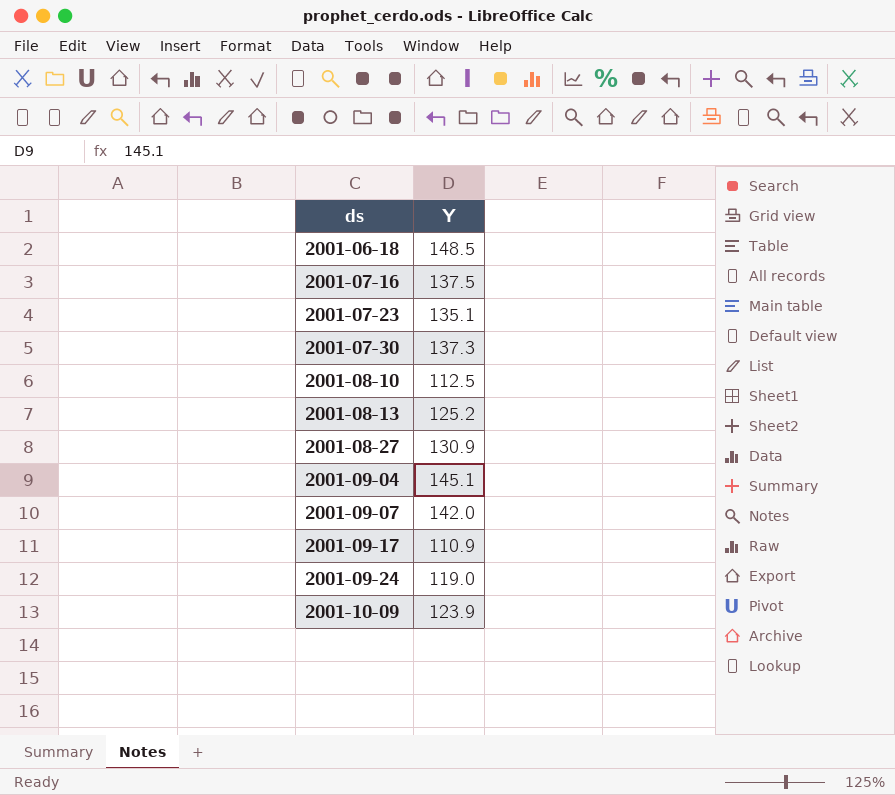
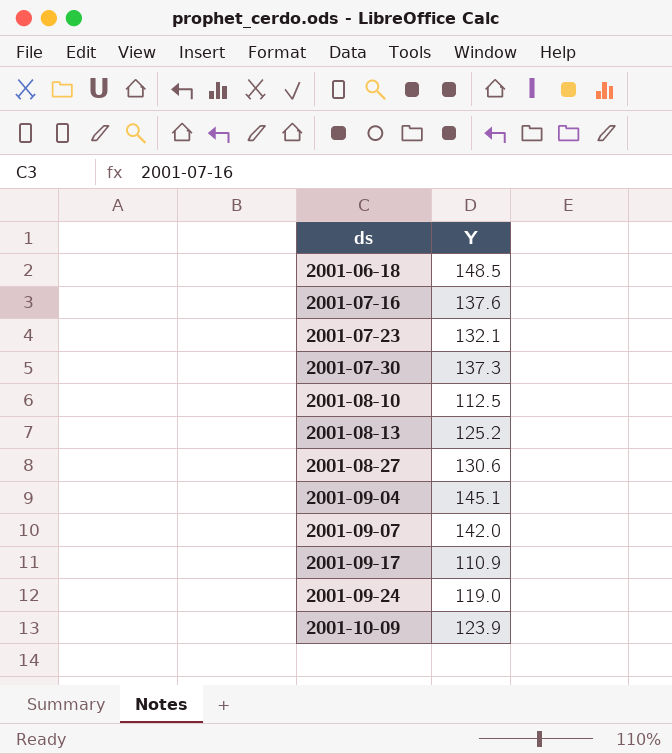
2001-07-16 | Y: 137.5 -> 137.6
2001-07-23 | Y: 135.1 -> 132.1
2001-08-27 | Y: 130.9 -> 130.6

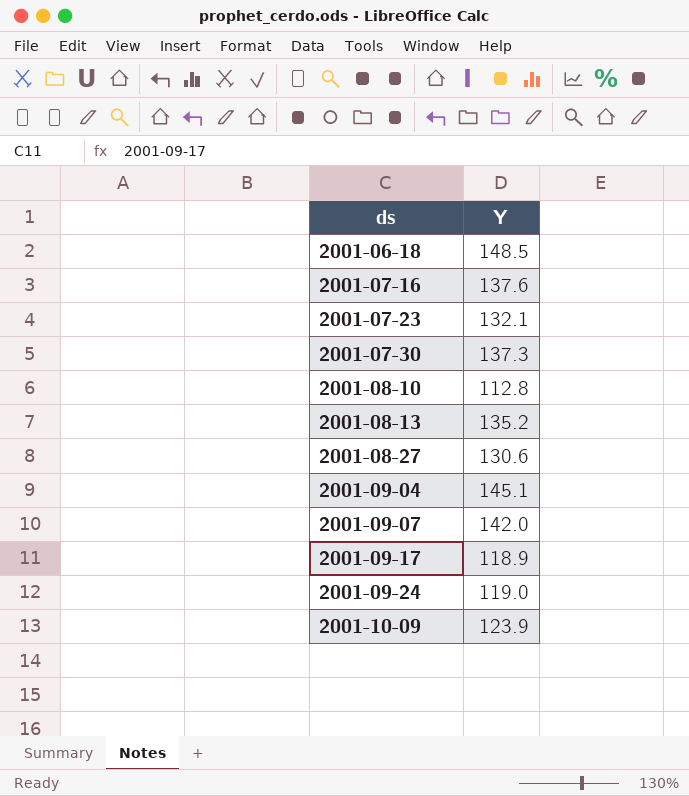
2001-08-10 | Y: 112.5 -> 112.8
2001-08-13 | Y: 125.2 -> 135.2
2001-09-17 | Y: 110.9 -> 118.9

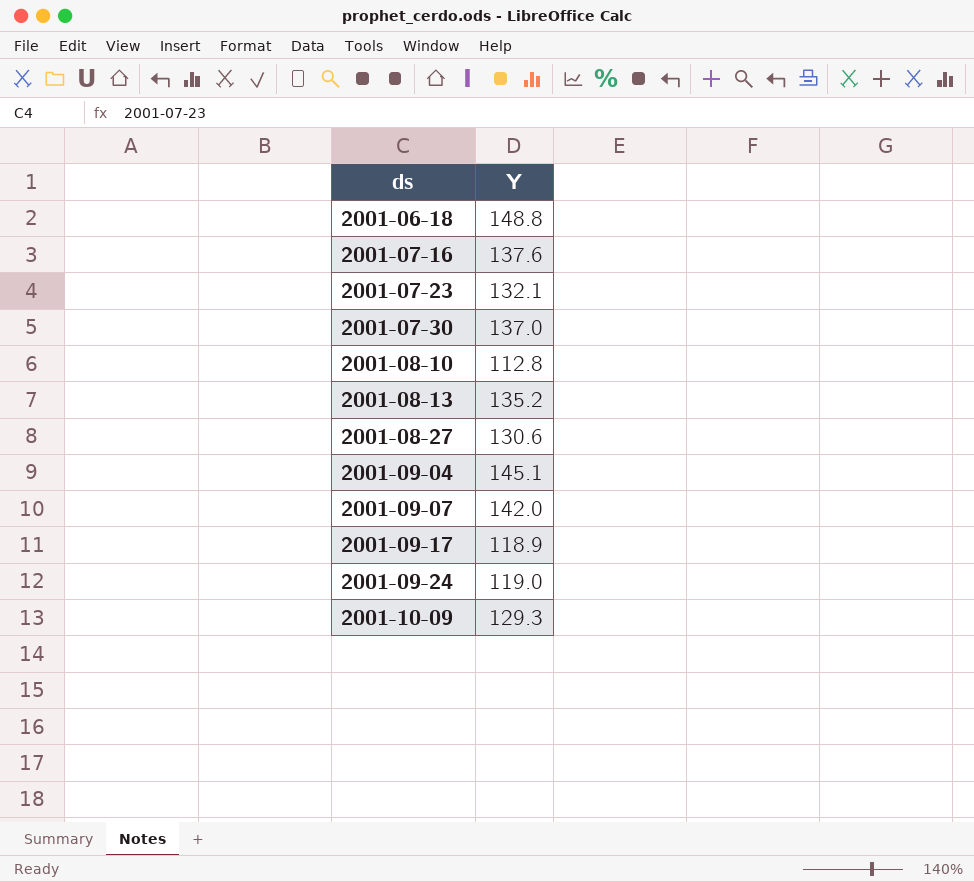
2001-06-18 | Y: 148.5 -> 148.8
2001-07-30 | Y: 137.3 -> 137.0
2001-10-09 | Y: 123.9 -> 129.3

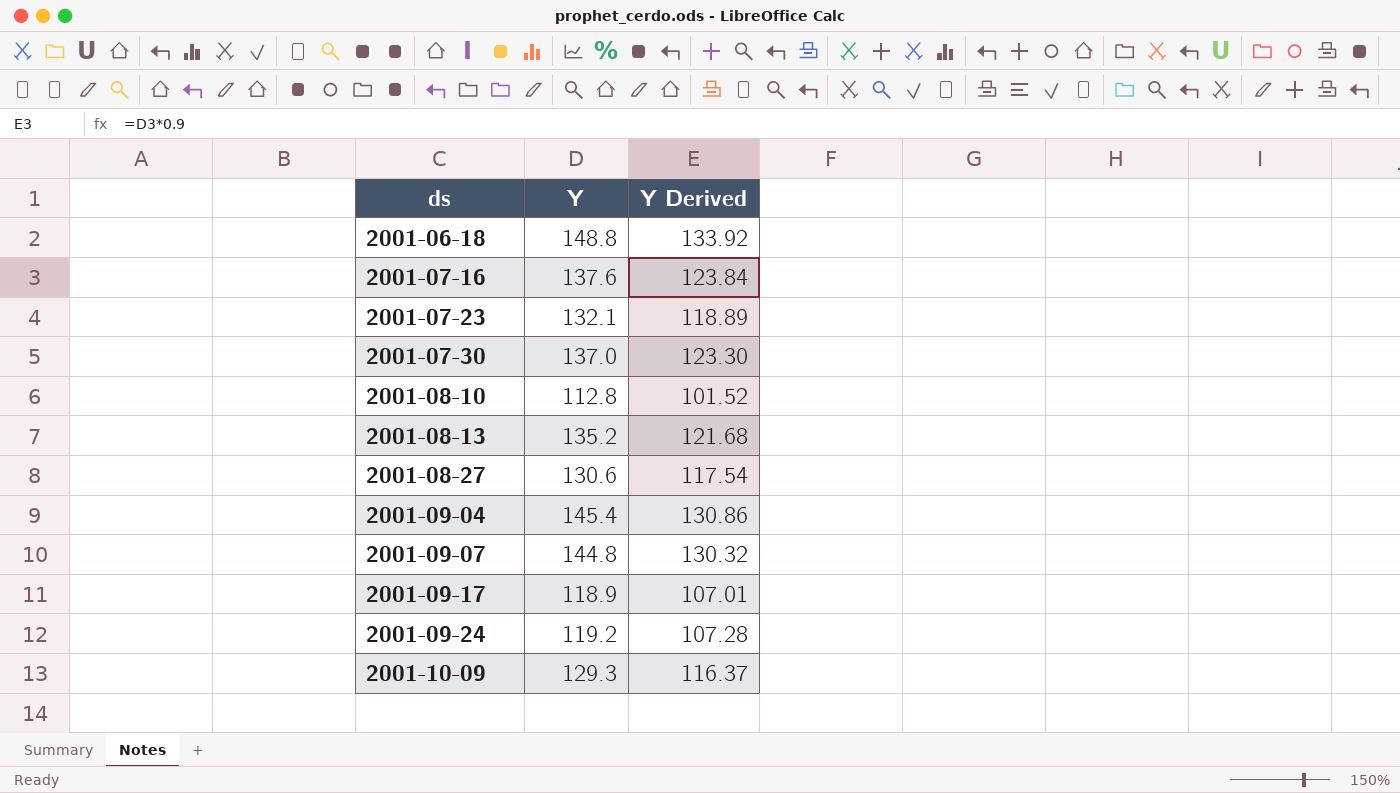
column Y Derived | formula: none -> [Y] * 0.9
2001-09-04 | Y: 145.1 -> 145.4
2001-09-07 | Y: 142.0 -> 144.8
2001-09-24 | Y: 119.0 -> 119.2

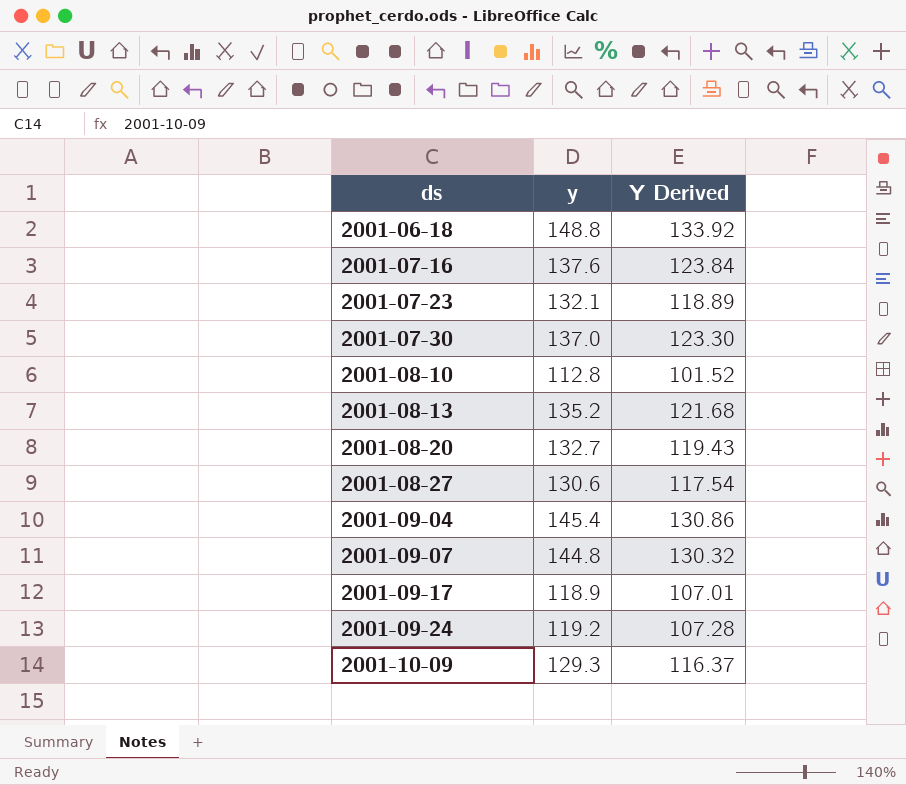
column name: Y -> y
row 2001-08-20: none -> 132.7 | 119.43

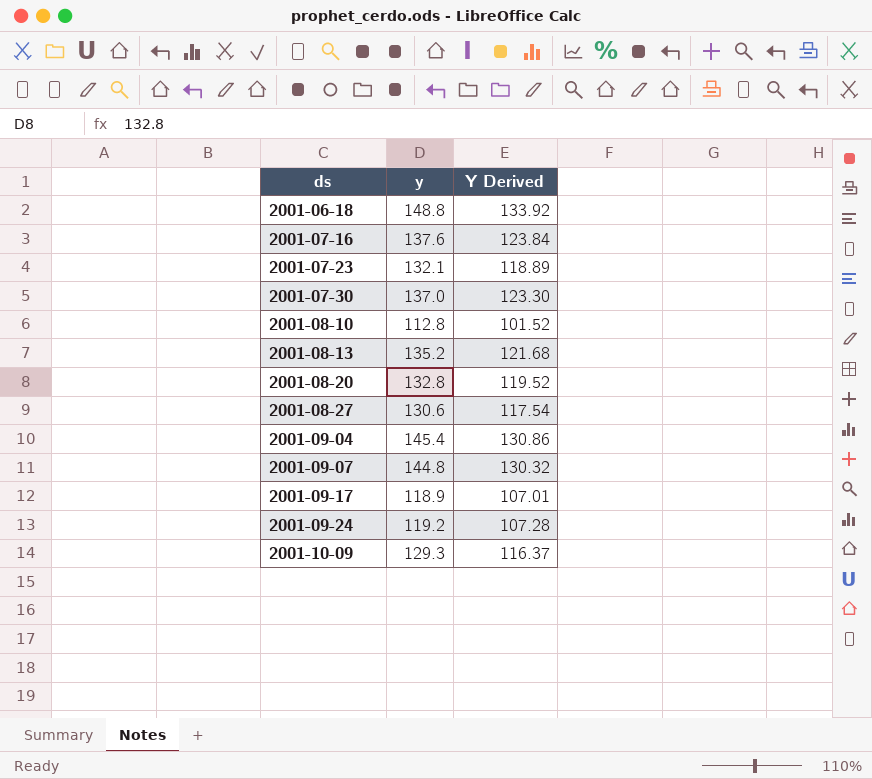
2001-08-20 | y: 132.7 -> 132.8
2001-08-20 | Y Derived: 119.43 -> 119.52

